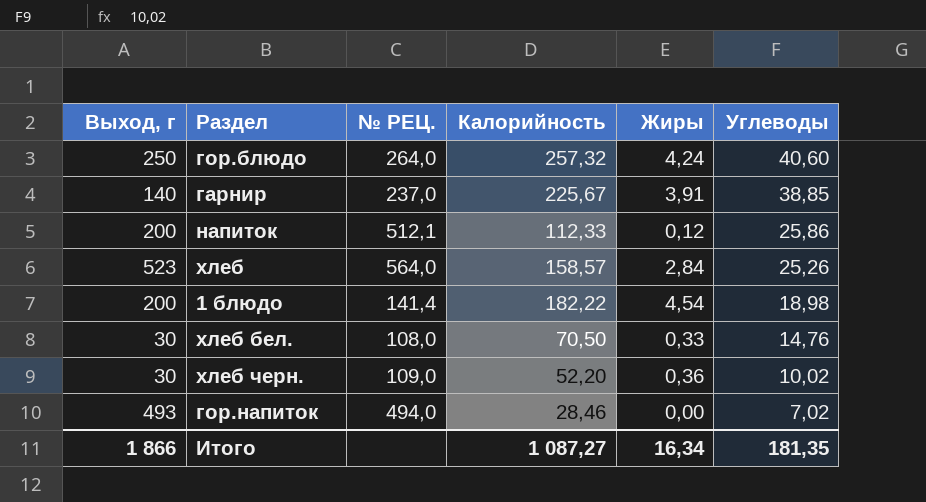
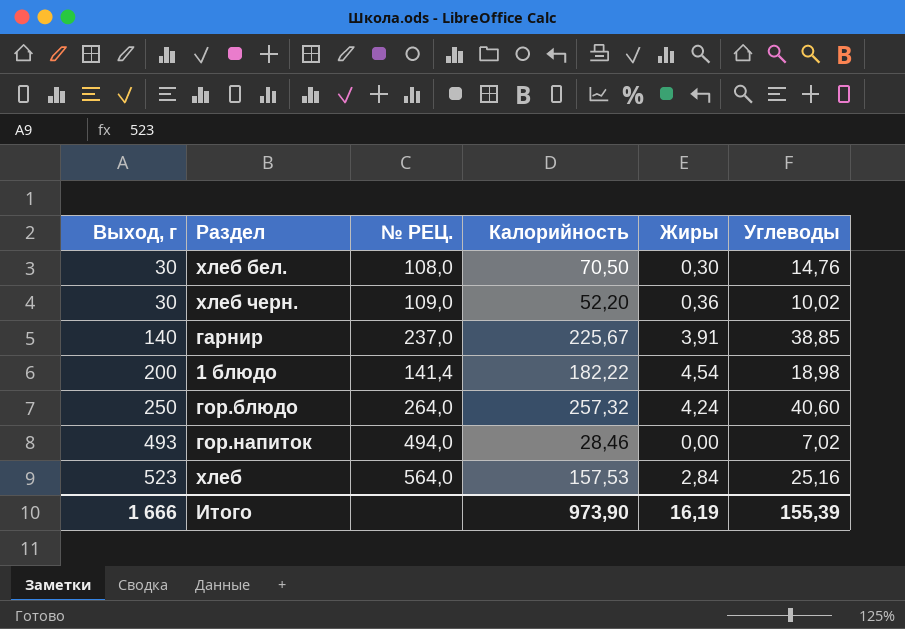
row order: Углеводы descending -> Выход, г ascending
row напиток: 200 | 512,1 | 112,33 | 0,12 | 25,86 -> none
хлеб бел. | Жиры: 0,33 -> 0,30
хлеб | Калорийность: 158,57 -> 157,53
хлеб | Углеводы: 25,26 -> 25,16
Итого | Выход, г: 1 866 -> 1 666
Итого | Калорийность: 1 087,27 -> 973,90
Итого | Жиры: 16,34 -> 16,19
Итого | Углеводы: 181,35 -> 155,39

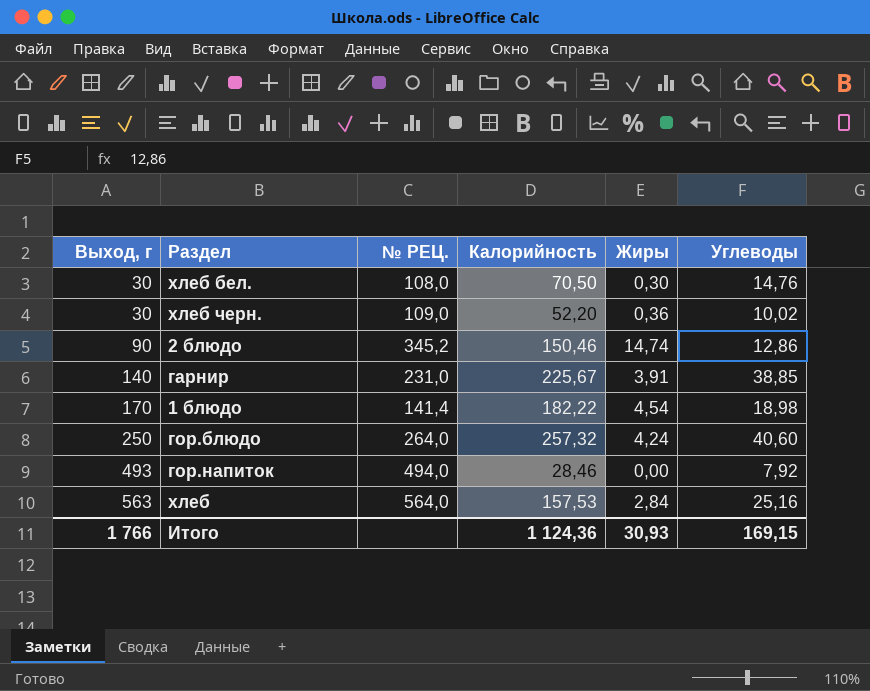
row 2 блюдо: none -> 90 | 345,2 | 150,46 | 14,74 | 12,86
гарнир | № РЕЦ.: 237,0 -> 231,0
1 блюдо | Выход, г: 200 -> 170
гор.напиток | Углеводы: 7,02 -> 7,92
хлеб | Выход, г: 523 -> 563
Итого | Выход, г: 1 666 -> 1 766
Итого | Калорийность: 973,90 -> 1 124,36
Итого | Жиры: 16,19 -> 30,93
Итого | Углеводы: 155,39 -> 169,15

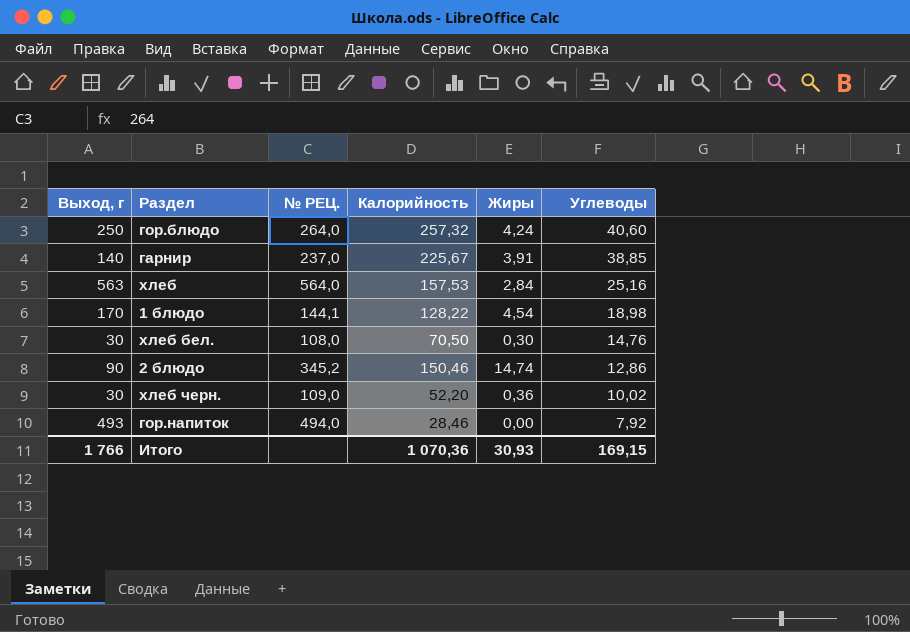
row order: Выход, г ascending -> Углеводы descending
гарнир | № РЕЦ.: 231,0 -> 237,0
1 блюдо | № РЕЦ.: 141,4 -> 144,1
1 блюдо | Калорийность: 182,22 -> 128,22
Итого | Калорийность: 1 124,36 -> 1 070,36

